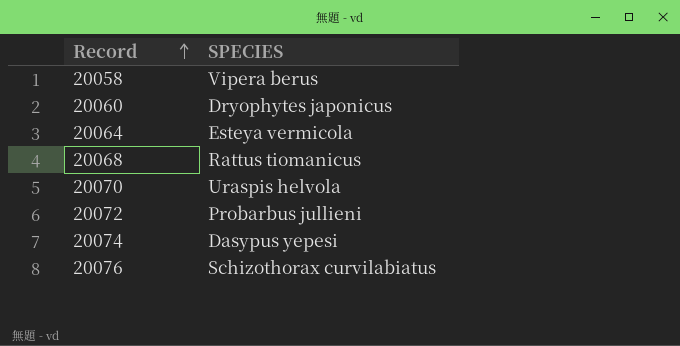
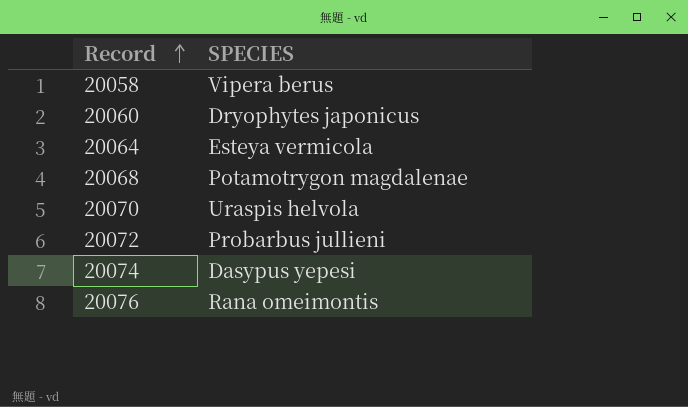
20068 | SPECIES: Rattus tiomanicus -> Potamotrygon magdalenae
20076 | SPECIES: Schizothorax curvilabiatus -> Rana omeimontis

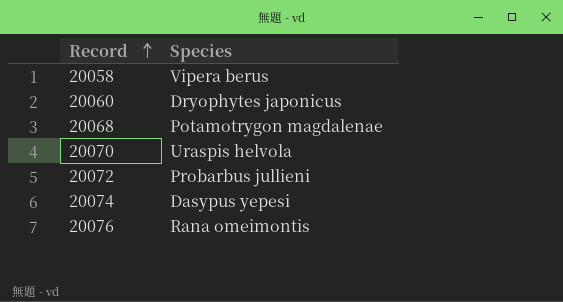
column name: SPECIES -> Species
row 20064: Esteya vermicola -> none

